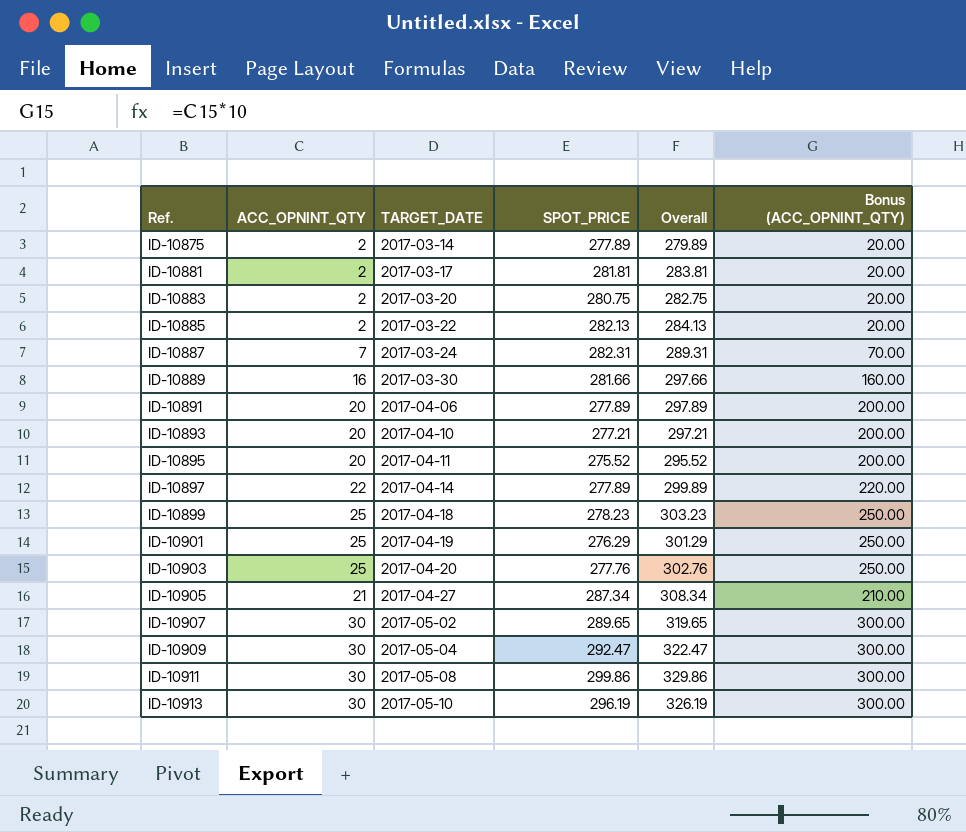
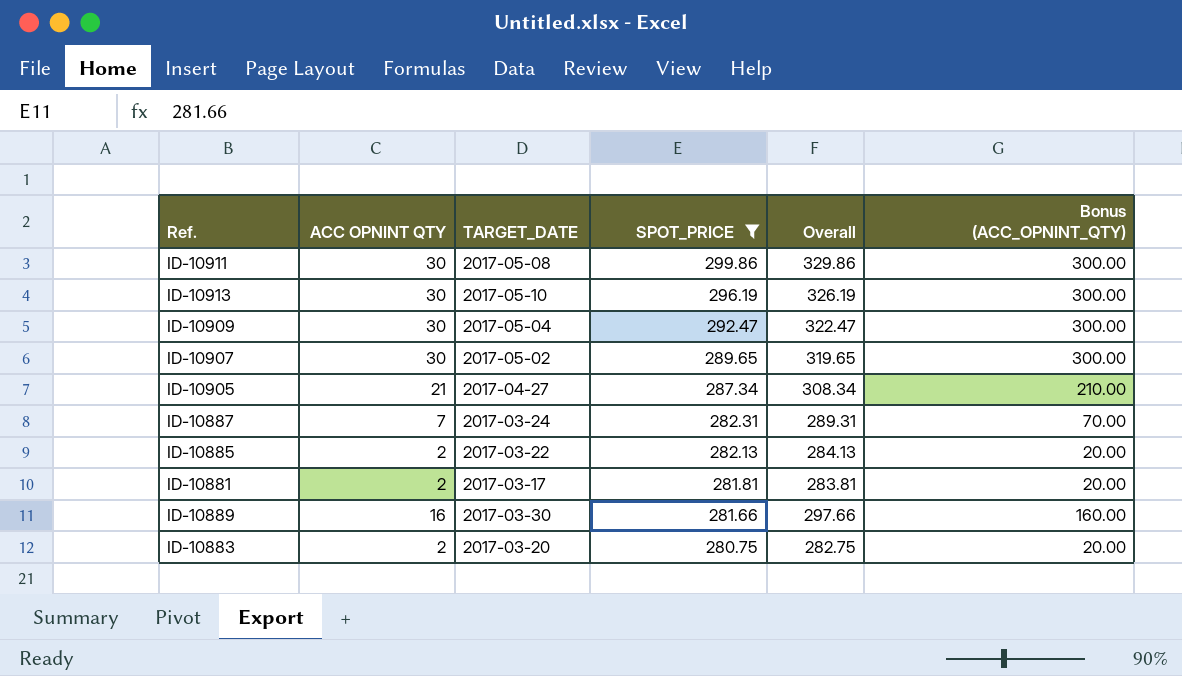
filter: none -> SPOT_PRICE >= 280.75
row order: Ref. ascending -> SPOT_PRICE descending
column name: ACC_OPNINT_QTY -> ACC OPNINT QTY

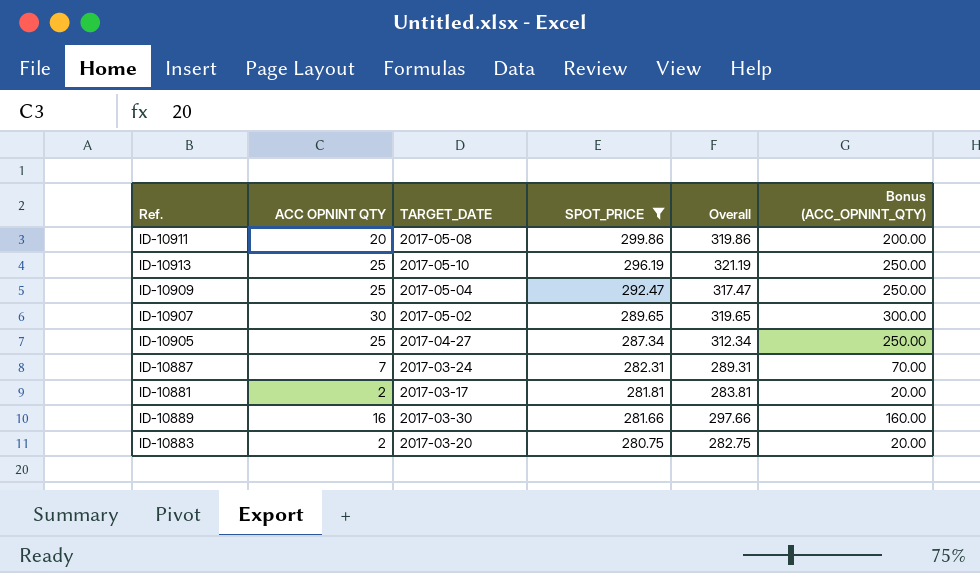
row ID-10885: 2 | 2017-03-22 | 282.13 | 284.13 | 20.00 -> none
ID-10911 | ACC OPNINT QTY: 30 -> 20
ID-10911 | Overall: 329.86 -> 319.86
ID-10911 | Bonus (ACC_OPNINT_QTY): 300.00 -> 200.00
ID-10913 | ACC OPNINT QTY: 30 -> 25
ID-10913 | Overall: 326.19 -> 321.19
ID-10913 | Bonus (ACC_OPNINT_QTY): 300.00 -> 250.00
ID-10909 | ACC OPNINT QTY: 30 -> 25
ID-10909 | Overall: 322.47 -> 317.47
ID-10909 | Bonus (ACC_OPNINT_QTY): 300.00 -> 250.00
ID-10905 | ACC OPNINT QTY: 21 -> 25
ID-10905 | Overall: 308.34 -> 312.34
ID-10905 | Bonus (ACC_OPNINT_QTY): 210.00 -> 250.00

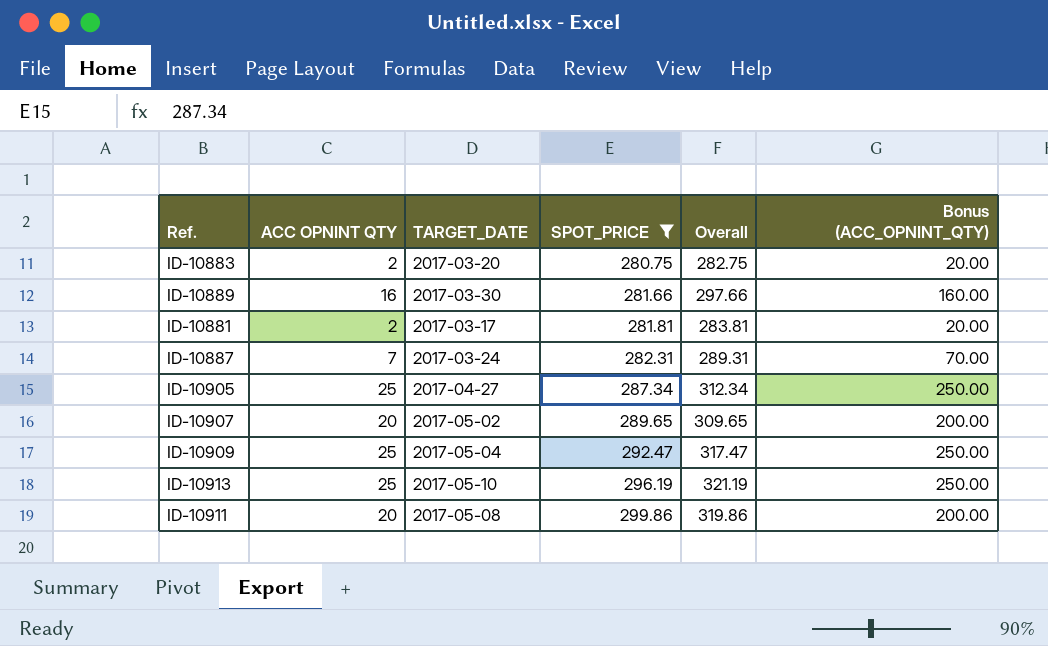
row order: SPOT_PRICE descending -> SPOT_PRICE ascending
ID-10907 | ACC OPNINT QTY: 30 -> 20
ID-10907 | Overall: 319.65 -> 309.65
ID-10907 | Bonus (ACC_OPNINT_QTY): 300.00 -> 200.00

